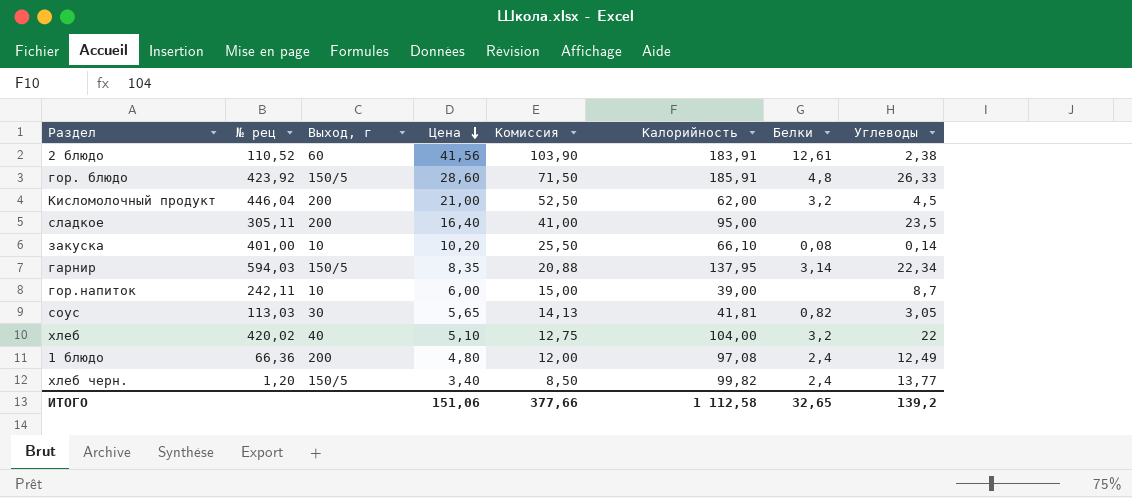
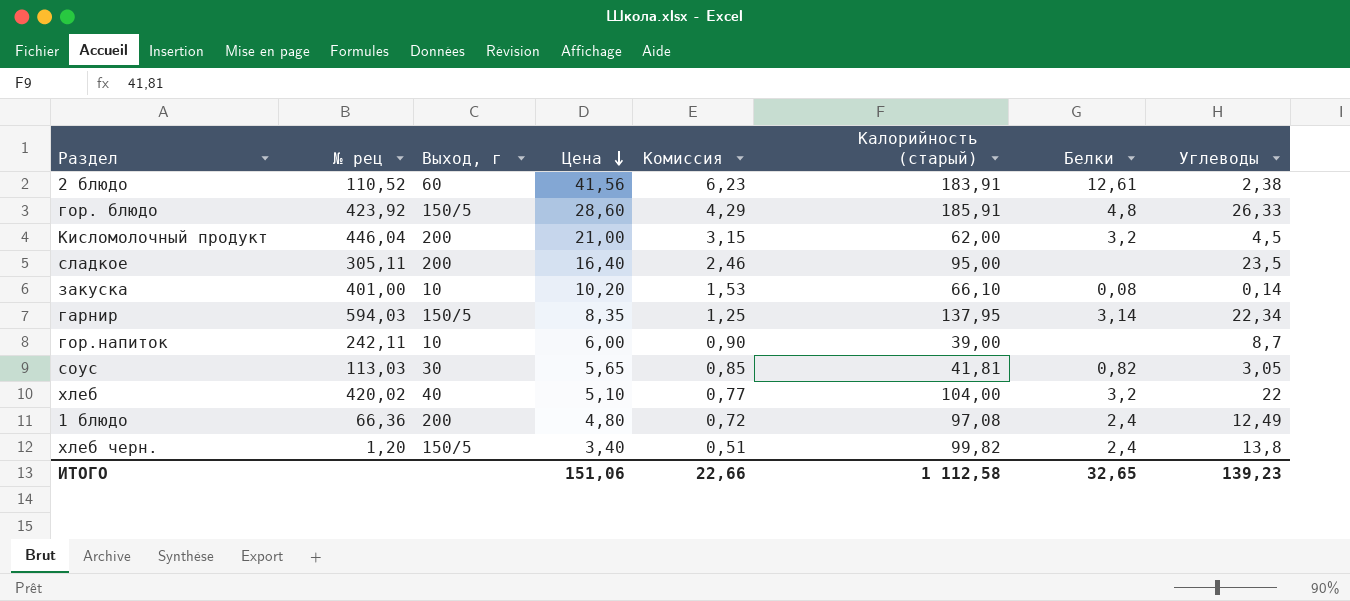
column Комиссия | formula: [Цена] * 2,5 -> [Цена] * 0,15
column name: Калорийность -> Калорийность (старый)
хлеб черн. | Углеводы: 13,77 -> 13,8
ИТОГО | Комиссия: 377,66 -> 22,66
ИТОГО | Углеводы: 139,2 -> 139,23

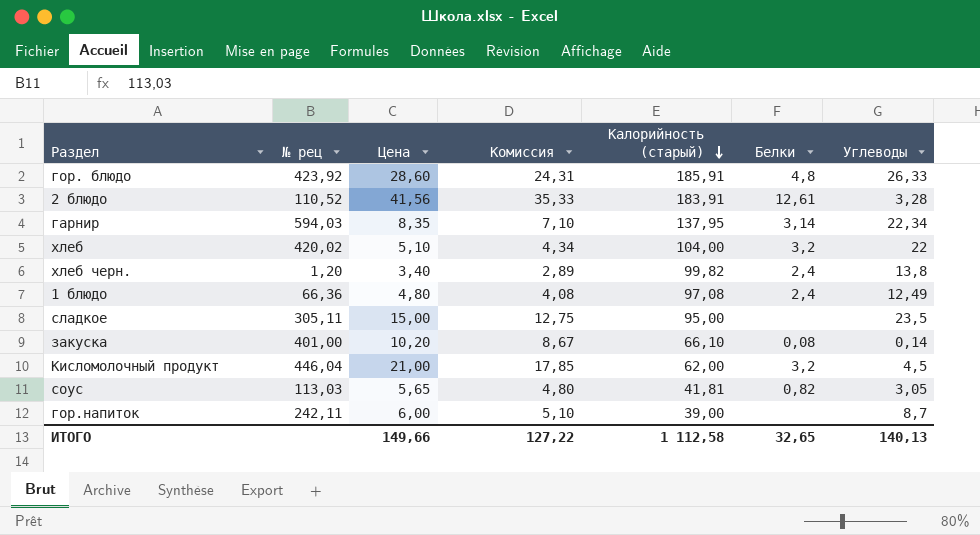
row order: Цена descending -> Калорийность (старый) descending
column Выход, г | position: 3 -> none
column Комиссия | formula: [Цена] * 0,15 -> [Цена] * 0,85
2 блюдо | Углеводы: 2,38 -> 3,28
сладкое | Цена: 16,40 -> 15,00
ИТОГО | Цена: 151,06 -> 149,66
ИТОГО | Комиссия: 22,66 -> 127,22
ИТОГО | Углеводы: 139,23 -> 140,13

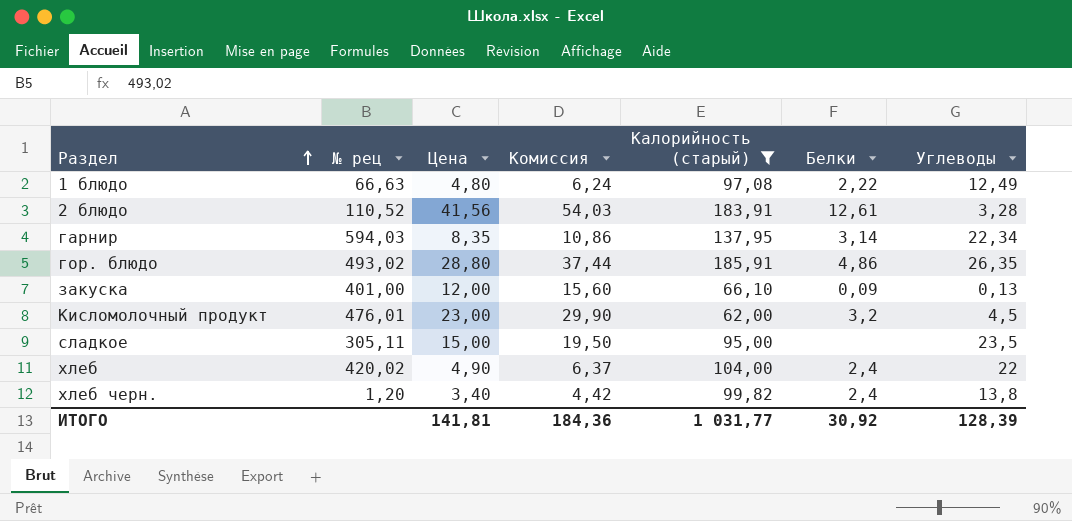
filter: none -> Калорийность (старый) >= 62,00
row order: Калорийность (старый) descending -> Раздел ascending
column Комиссия | formula: [Цена] * 0,85 -> [Цена] * 1,3
1 блюдо | № рец: 66,36 -> 66,63
1 блюдо | Белки: 2,4 -> 2,22
гор. блюдо | № рец: 423,92 -> 493,02
гор. блюдо | Цена: 28,60 -> 28,80
гор. блюдо | Белки: 4,8 -> 4,86
гор. блюдо | Углеводы: 26,33 -> 26,35
закуска | Цена: 10,20 -> 12,00
закуска | Белки: 0,08 -> 0,09
закуска | Углеводы: 0,14 -> 0,13
Кисломолочный продукт | № рец: 446,04 -> 476,01
Кисломолочный продукт | Цена: 21,00 -> 23,00
хлеб | Цена: 5,10 -> 4,90
хлеб | Белки: 3,2 -> 2,4
ИТОГО | Цена: 149,66 -> 141,81
ИТОГО | Комиссия: 127,22 -> 184,36
ИТОГО | Калорийность (старый): 1 112,58 -> 1 031,77
ИТОГО | Белки: 32,65 -> 30,92
ИТОГО | Углеводы: 140,13 -> 128,39

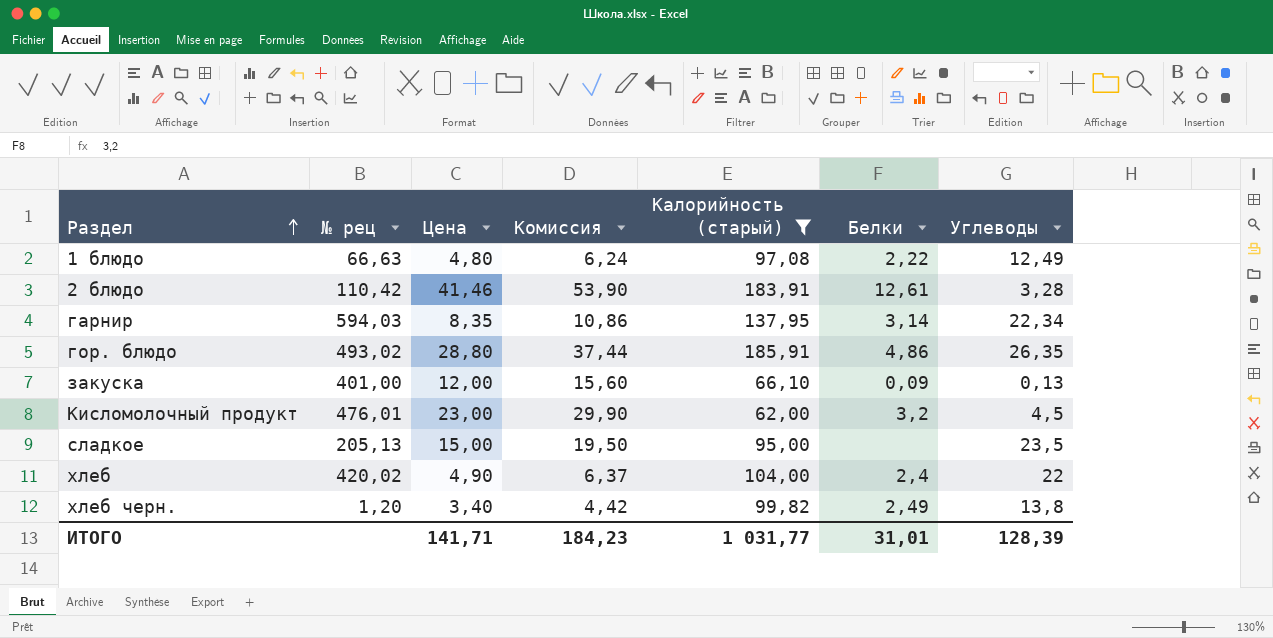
2 блюдо | № рец: 110,52 -> 110,42
2 блюдо | Цена: 41,56 -> 41,46
2 блюдо | Комиссия: 54,03 -> 53,90
сладкое | № рец: 305,11 -> 205,13
хлеб черн. | Белки: 2,4 -> 2,49
ИТОГО | Цена: 141,81 -> 141,71
ИТОГО | Комиссия: 184,36 -> 184,23
ИТОГО | Белки: 30,92 -> 31,01

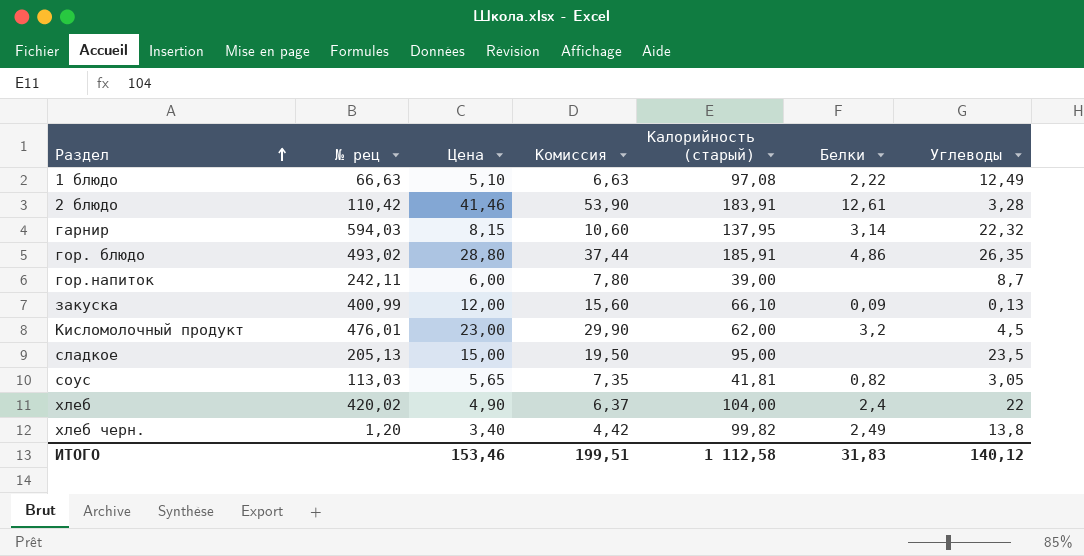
filter: Калорийность (старый) >= 62,00 -> none
1 блюдо | Цена: 4,80 -> 5,10
1 блюдо | Комиссия: 6,24 -> 6,63
гарнир | Цена: 8,35 -> 8,15
гарнир | Комиссия: 10,86 -> 10,60
гарнир | Углеводы: 22,34 -> 22,32
закуска | № рец: 401,00 -> 400,99
ИТОГО | Цена: 141,71 -> 153,46
ИТОГО | Комиссия: 184,23 -> 199,51
ИТОГО | Калорийность (старый): 1 031,77 -> 1 112,58
ИТОГО | Белки: 31,01 -> 31,83
ИТОГО | Углеводы: 128,39 -> 140,12

